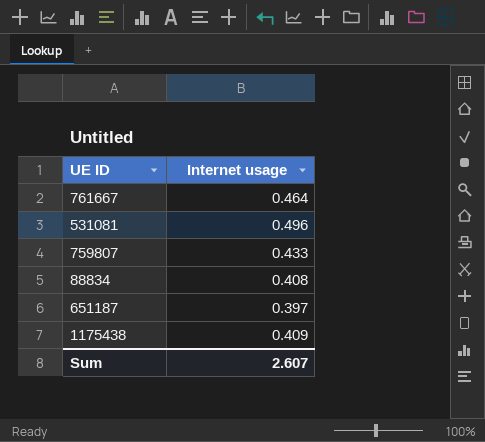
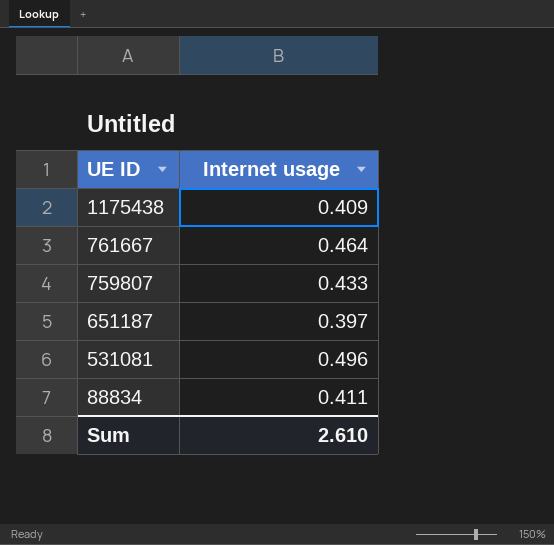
row order: none -> UE ID descending
88834 | Internet usage: 0.408 -> 0.411
Sum | Internet usage: 2.607 -> 2.610

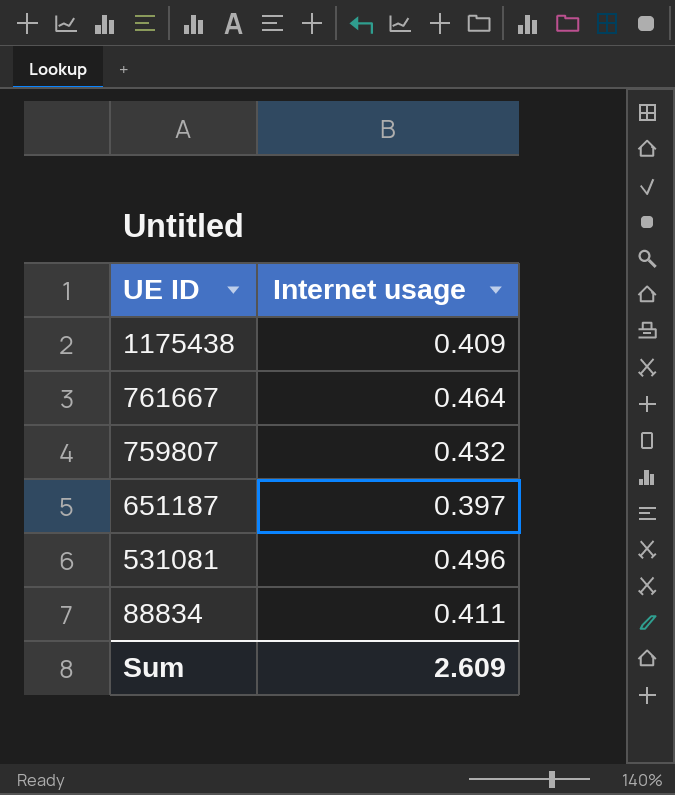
759807 | Internet usage: 0.433 -> 0.432
Sum | Internet usage: 2.610 -> 2.609

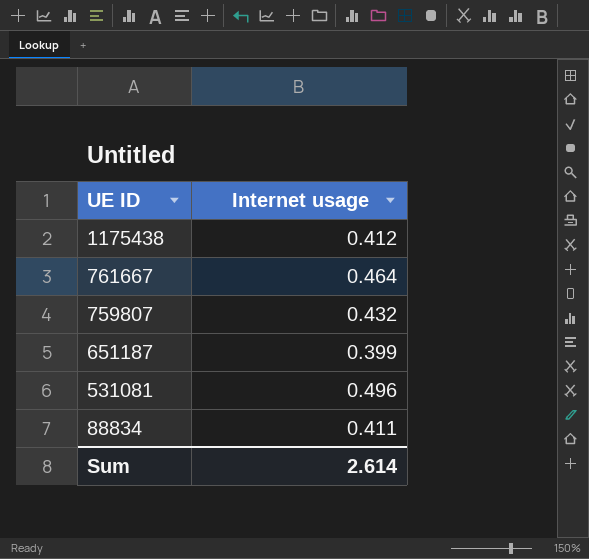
1175438 | Internet usage: 0.409 -> 0.412
651187 | Internet usage: 0.397 -> 0.399
Sum | Internet usage: 2.609 -> 2.614

